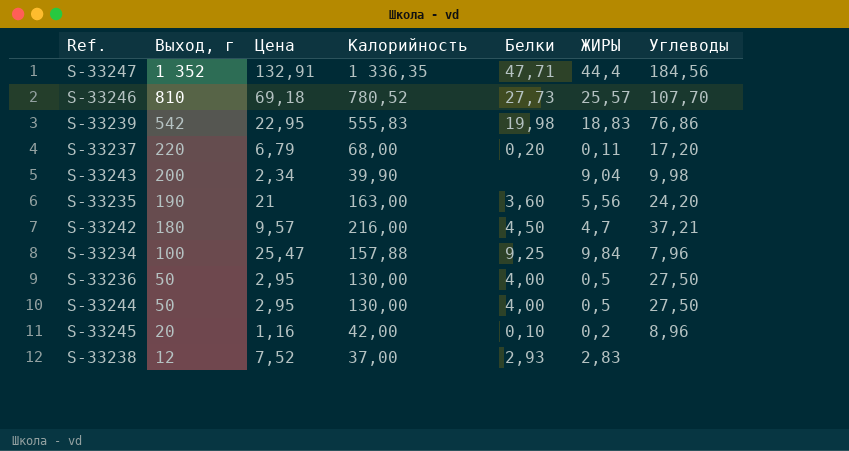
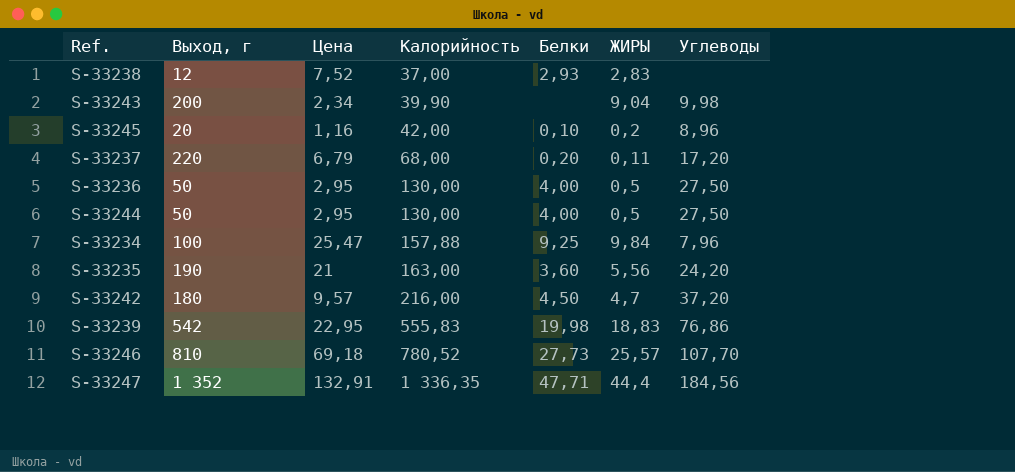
row order: Выход, г descending -> Калорийность ascending
S-33242 | Углеводы: 37,21 -> 37,20

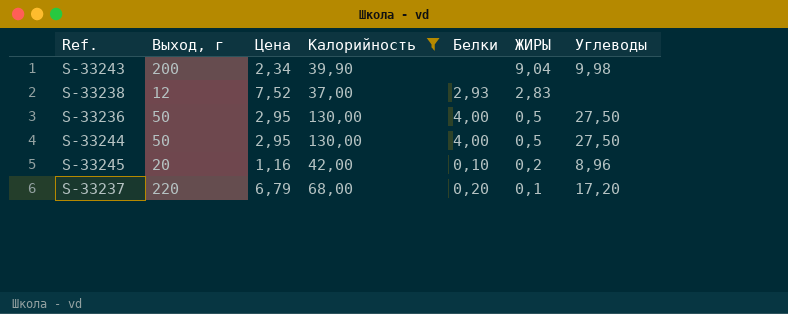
filter: none -> Калорийность <= 130,00
row order: Калорийность ascending -> ЖИРЫ descending
S-33237 | ЖИРЫ: 0,11 -> 0,1

